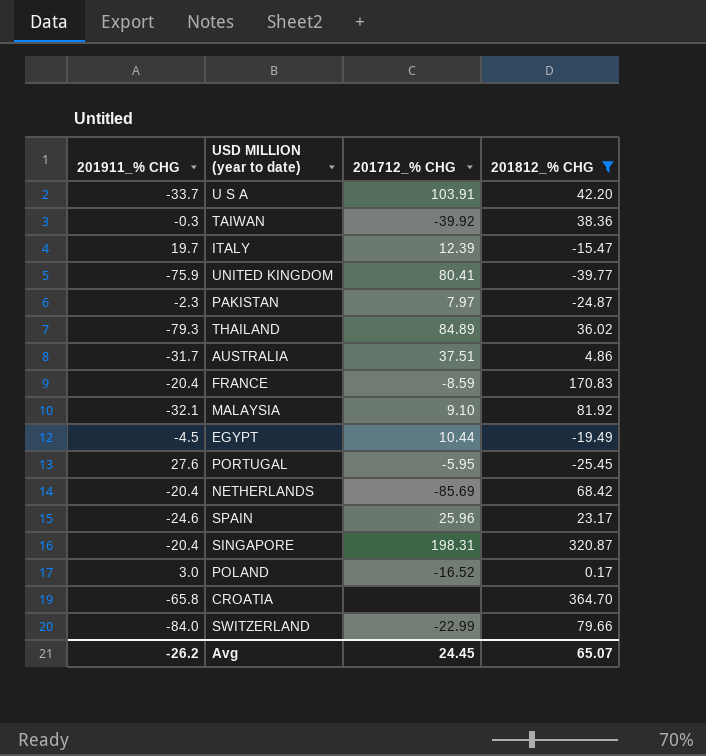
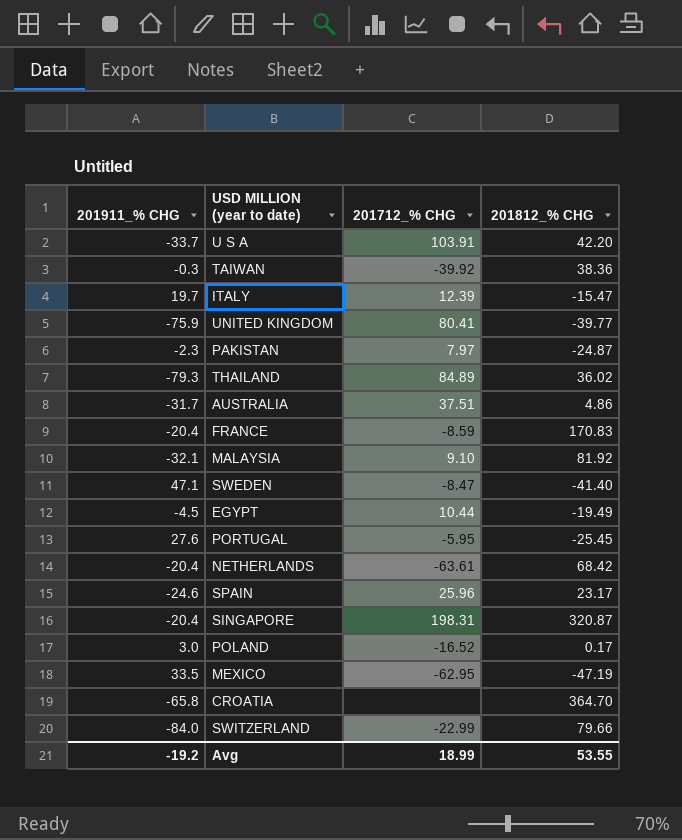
filter: 201812_% CHG >= -39.77 -> none
NETHERLANDS | 201712_% CHG: -85.69 -> -63.61
Avg | 201911_% CHG: -26.2 -> -19.2
Avg | 201712_% CHG: 24.45 -> 18.99
Avg | 201812_% CHG: 65.07 -> 53.55

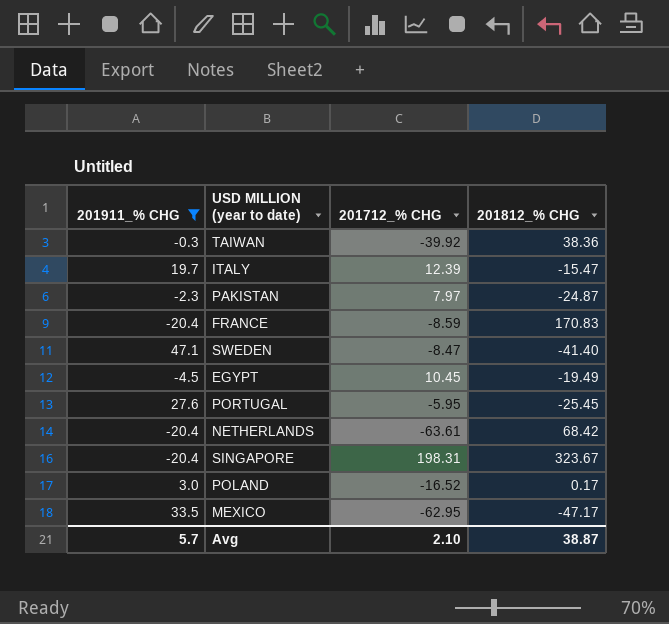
filter: none -> 201911_% CHG >= -20.4
EGYPT | 201712_% CHG: 10.44 -> 10.45
SINGAPORE | 201812_% CHG: 320.87 -> 323.67
MEXICO | 201812_% CHG: -47.19 -> -47.17
Avg | 201911_% CHG: -19.2 -> 5.7
Avg | 201712_% CHG: 18.99 -> 2.10
Avg | 201812_% CHG: 53.55 -> 38.87

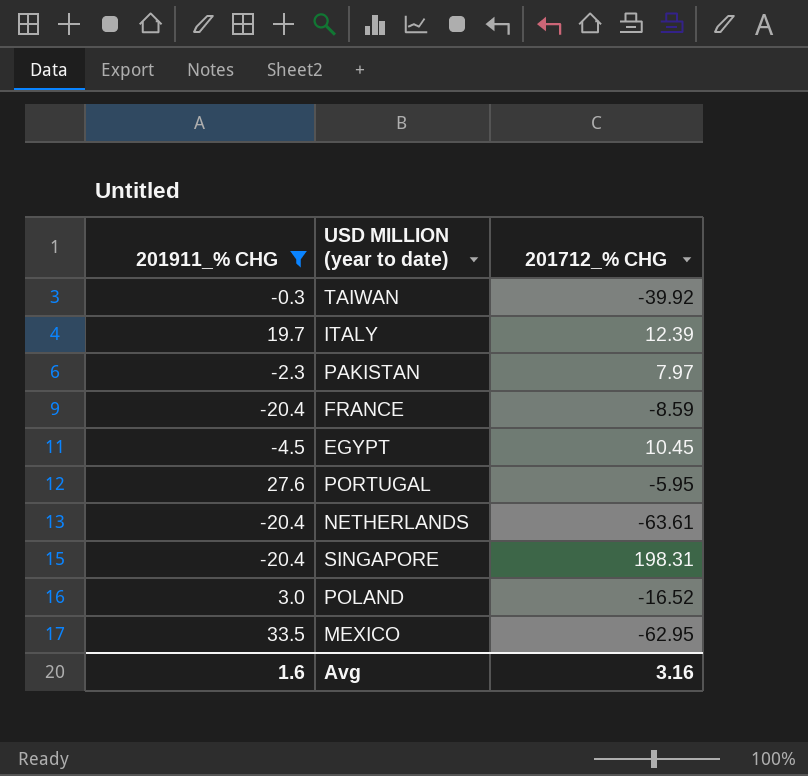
column 201812_% CHG | position: 4 -> none
row SWEDEN: 47.1 | -8.47 | -41.40 -> none
Avg | 201911_% CHG: 5.7 -> 1.6
Avg | 201712_% CHG: 2.10 -> 3.16

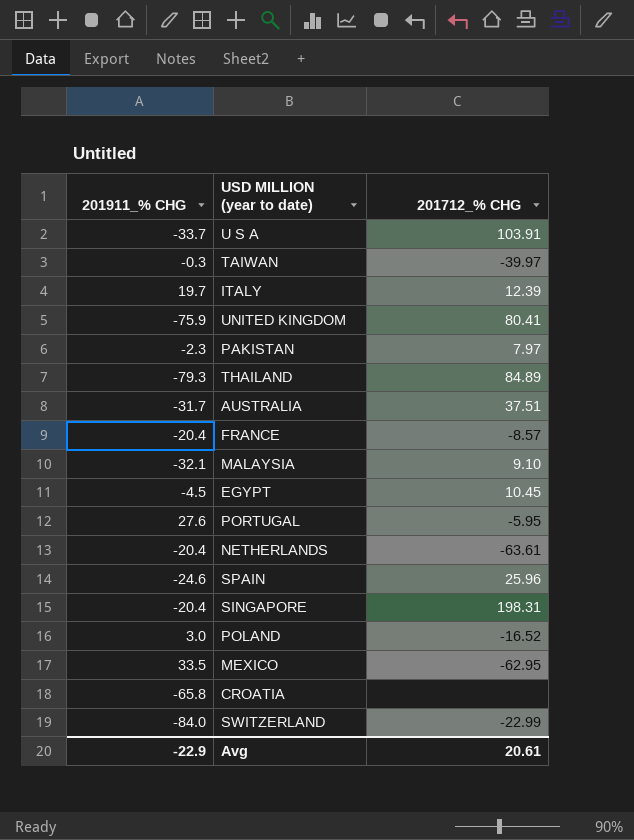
filter: 201911_% CHG >= -20.4 -> none
TAIWAN | 201712_% CHG: -39.92 -> -39.97
FRANCE | 201712_% CHG: -8.59 -> -8.57
Avg | 201911_% CHG: 1.6 -> -22.9
Avg | 201712_% CHG: 3.16 -> 20.61

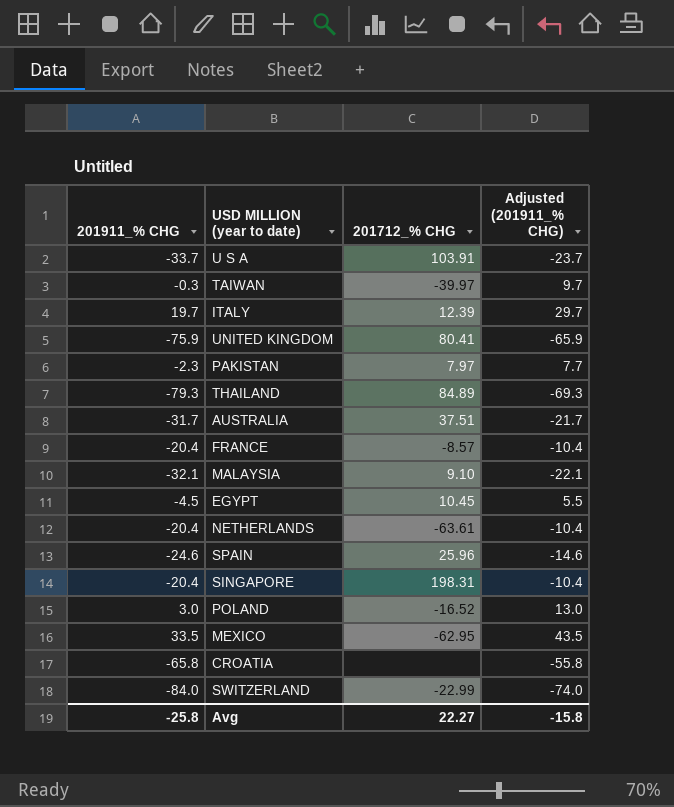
column Adjusted (201911_% CHG) | formula: none -> [201911_% CHG] + 10
row PORTUGAL: 27.6 | -5.95 -> none
Avg | 201911_% CHG: -22.9 -> -25.8
Avg | 201712_% CHG: 20.61 -> 22.27

